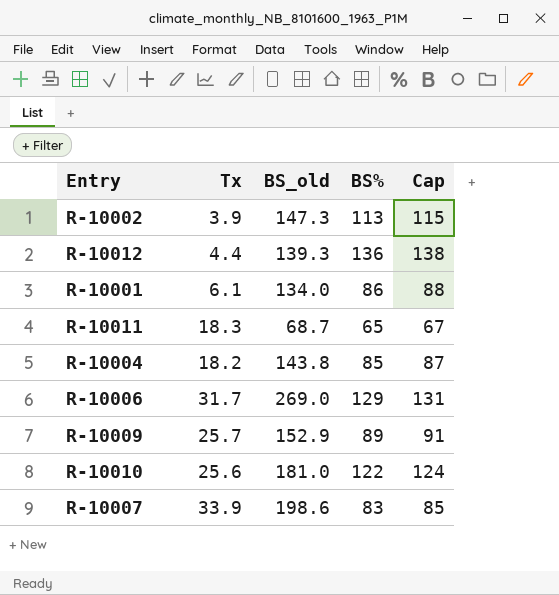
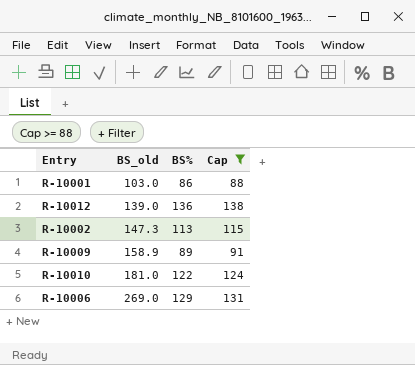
filter: none -> Cap >= 88
row order: none -> BS_old ascending
column Tx | position: 2 -> none
R-10001 | BS_old: 134.0 -> 103.0
R-10012 | BS_old: 139.3 -> 139.0
R-10009 | BS_old: 152.9 -> 158.9

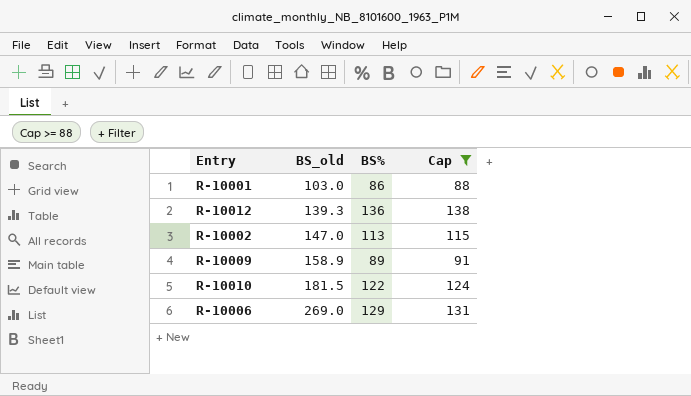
R-10012 | BS_old: 139.0 -> 139.3
R-10002 | BS_old: 147.3 -> 147.0
R-10010 | BS_old: 181.0 -> 181.5

